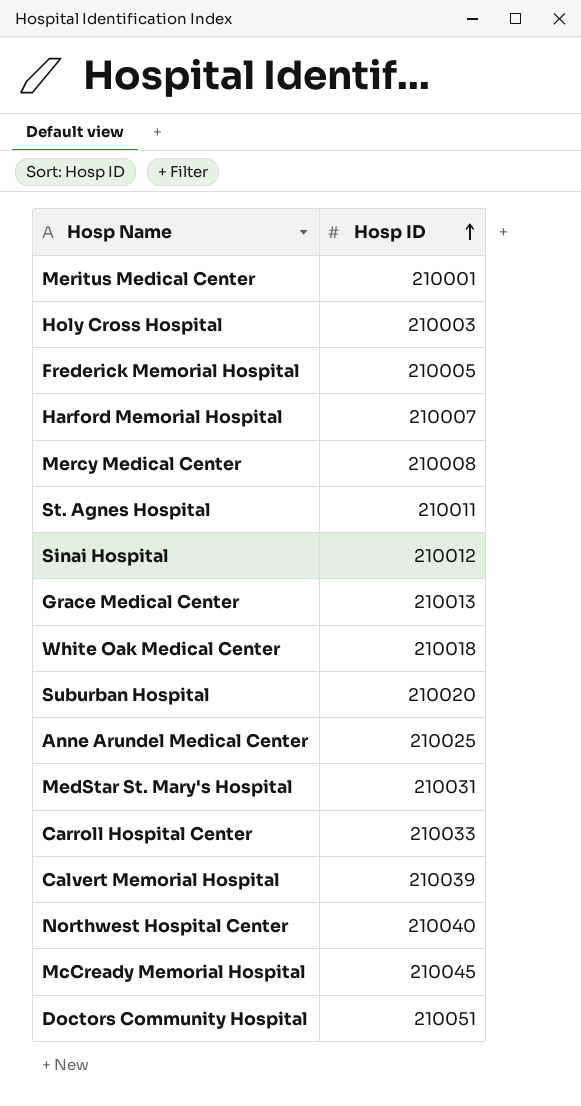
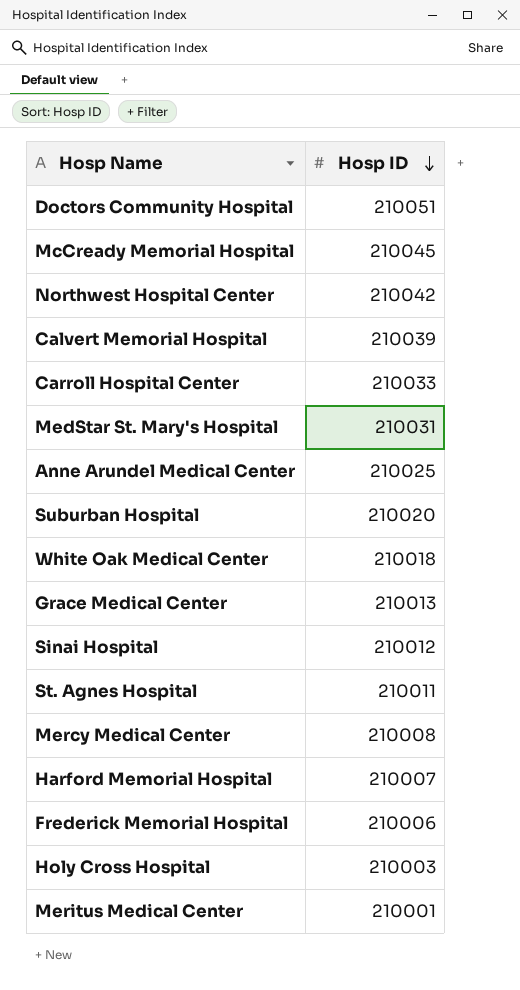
row order: Hosp ID ascending -> Hosp ID descending
Northwest Hospital Center | Hosp ID: 210040 -> 210042
Frederick Memorial Hospital | Hosp ID: 210005 -> 210006

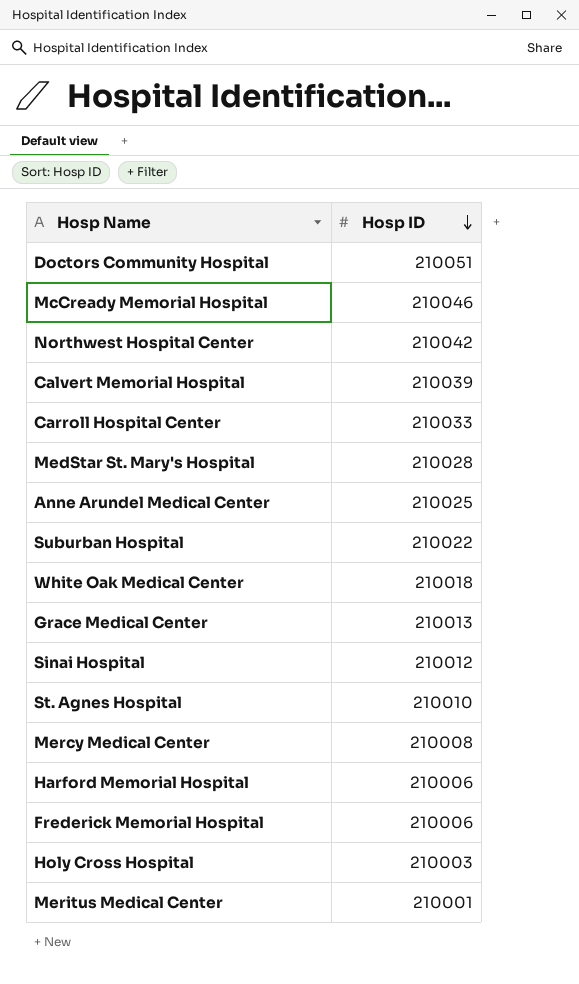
McCready Memorial Hospital | Hosp ID: 210045 -> 210046
MedStar St. Mary's Hospital | Hosp ID: 210031 -> 210028
Suburban Hospital | Hosp ID: 210020 -> 210022
St. Agnes Hospital | Hosp ID: 210011 -> 210010
Harford Memorial Hospital | Hosp ID: 210007 -> 210006

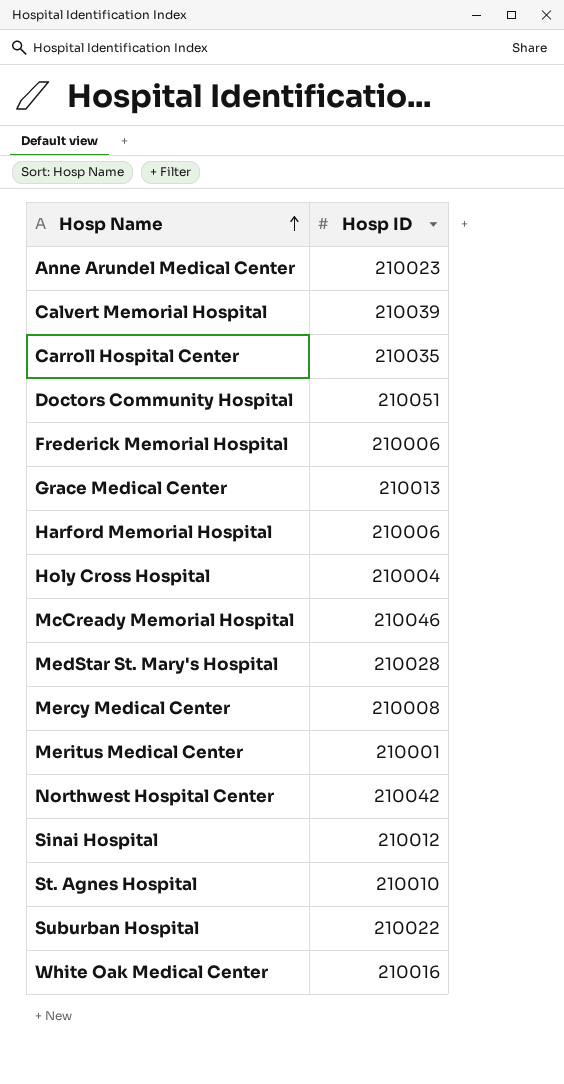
row order: Hosp ID descending -> Hosp Name ascending
Anne Arundel Medical Center | Hosp ID: 210025 -> 210023
Carroll Hospital Center | Hosp ID: 210033 -> 210035
Holy Cross Hospital | Hosp ID: 210003 -> 210004
White Oak Medical Center | Hosp ID: 210018 -> 210016

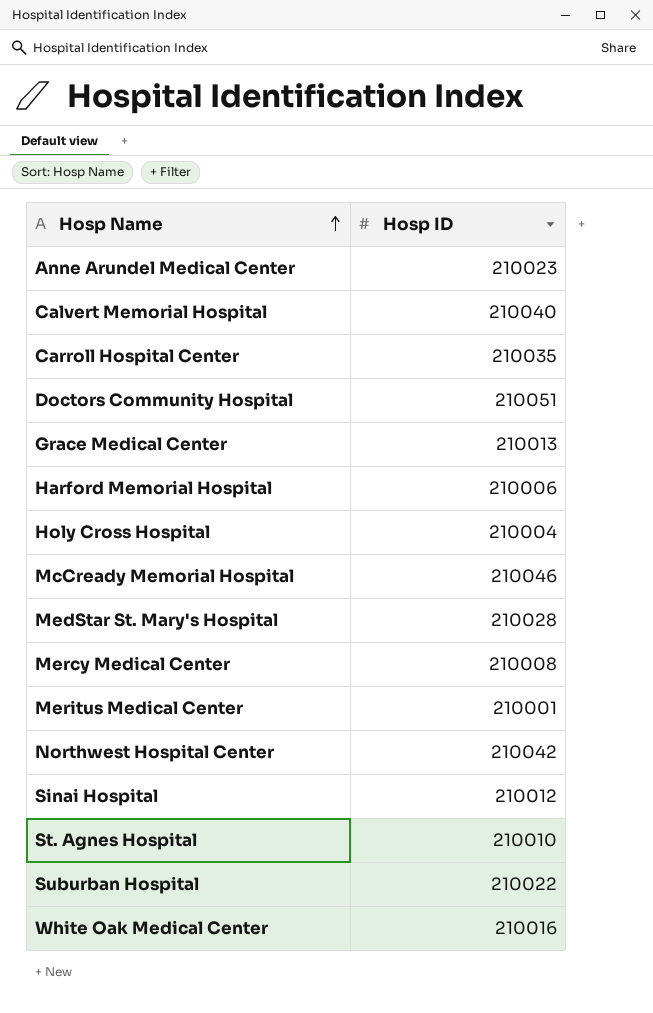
row Frederick Memorial Hospital: 210006 -> none
Calvert Memorial Hospital | Hosp ID: 210039 -> 210040

